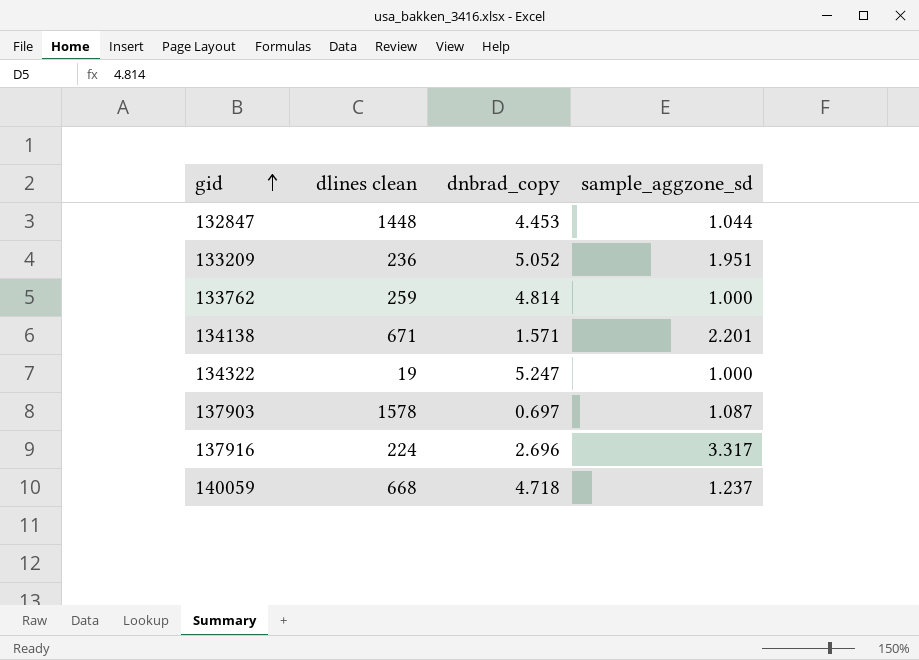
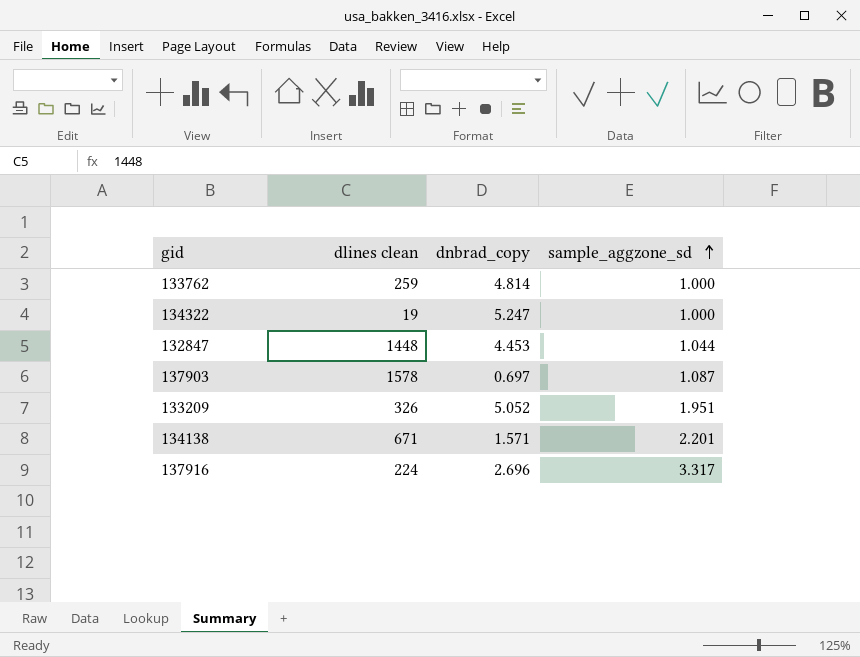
row order: gid ascending -> sample_aggzone_sd ascending
row 140059: 668 | 4.718 | 1.237 -> none
133209 | dlines clean: 236 -> 326

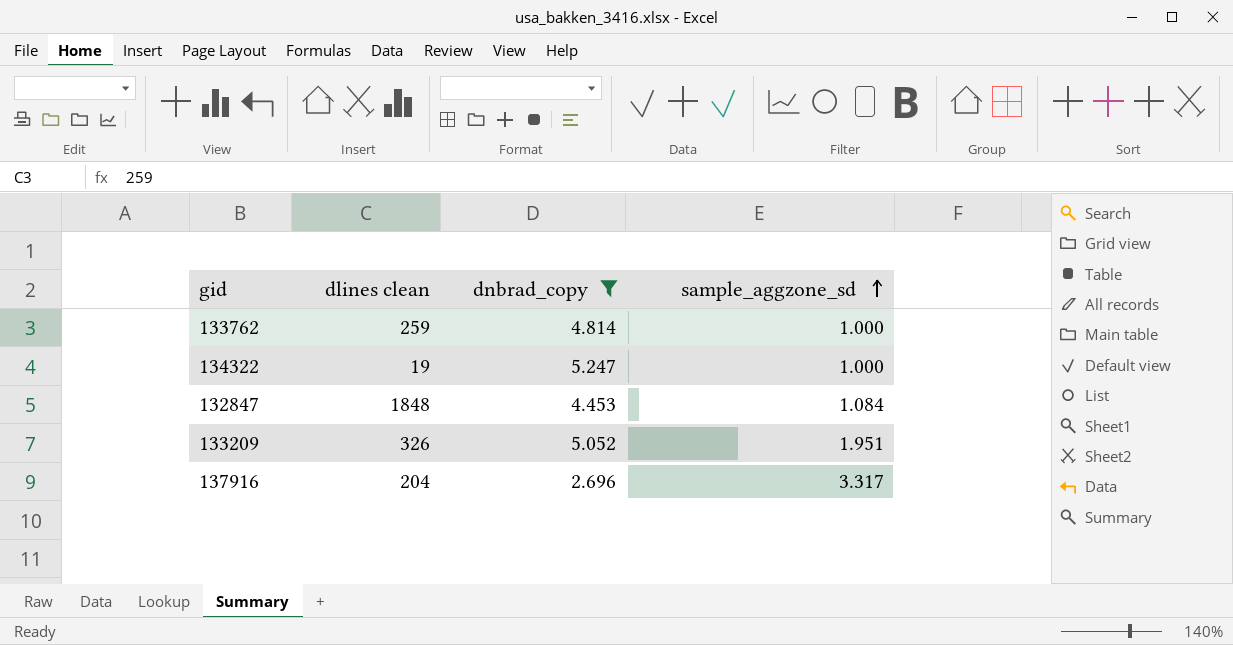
filter: none -> dnbrad_copy >= 2.696
132847 | dlines clean: 1448 -> 1848
132847 | sample_aggzone_sd: 1.044 -> 1.084
137916 | dlines clean: 224 -> 204

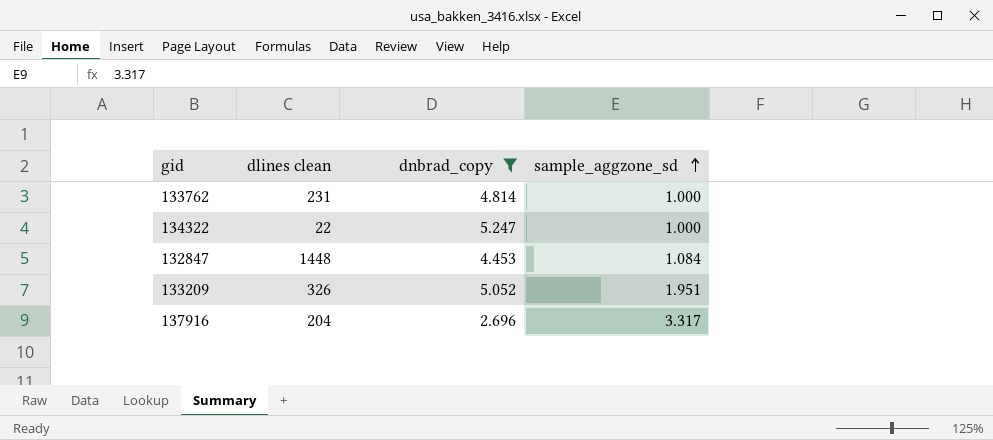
133762 | dlines clean: 259 -> 231
134322 | dlines clean: 19 -> 22
132847 | dlines clean: 1848 -> 1448

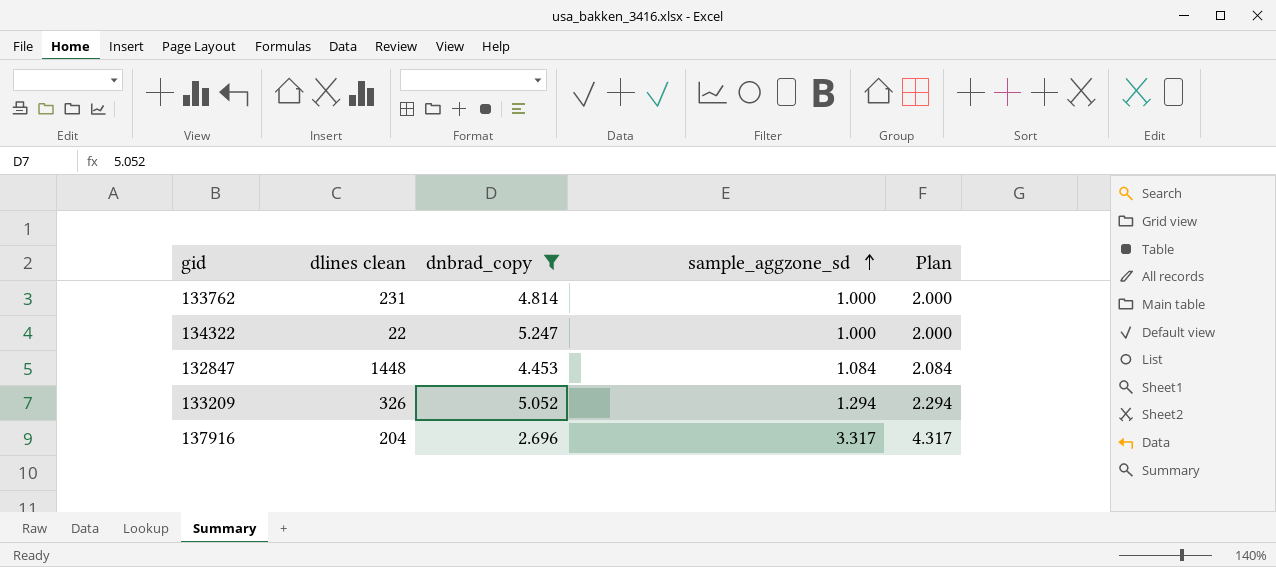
column Plan | formula: none -> [sample_aggzone_sd] + 1
133209 | sample_aggzone_sd: 1.951 -> 1.294

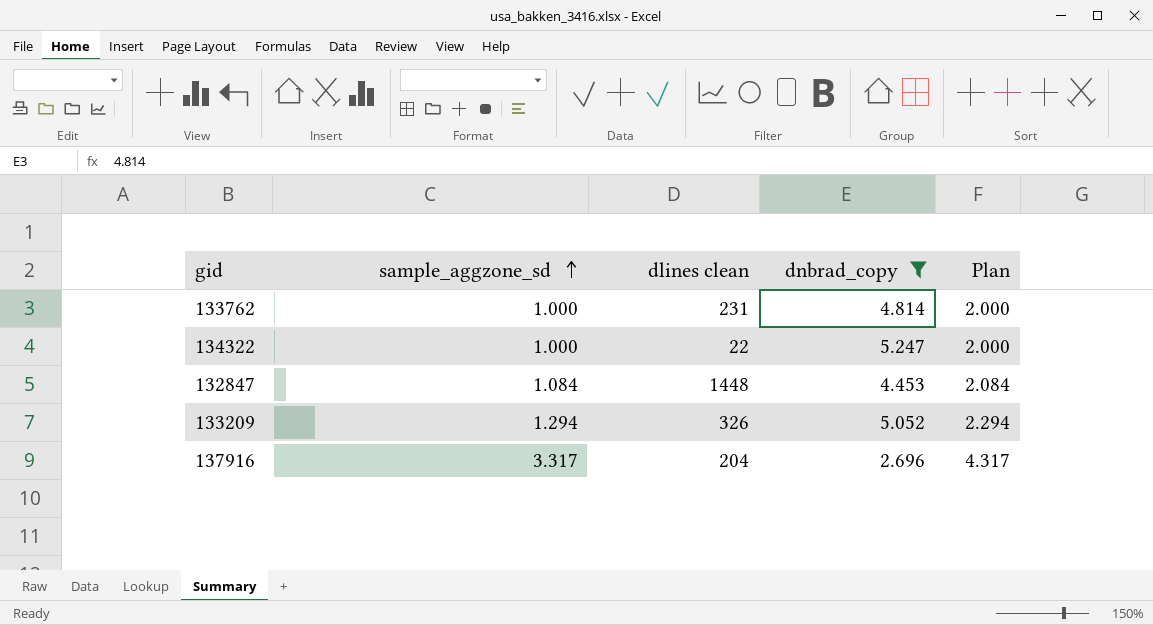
column sample_aggzone_sd | position: 4 -> 2

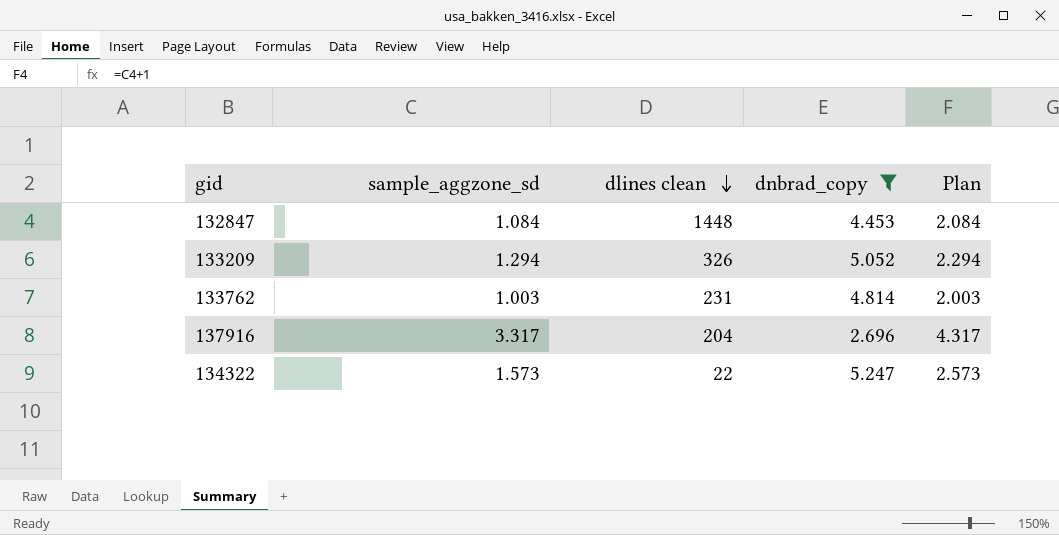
row order: sample_aggzone_sd ascending -> dlines clean descending
133762 | sample_aggzone_sd: 1.000 -> 1.003
133762 | Plan: 2.000 -> 2.003
134322 | sample_aggzone_sd: 1.000 -> 1.573
134322 | Plan: 2.000 -> 2.573

